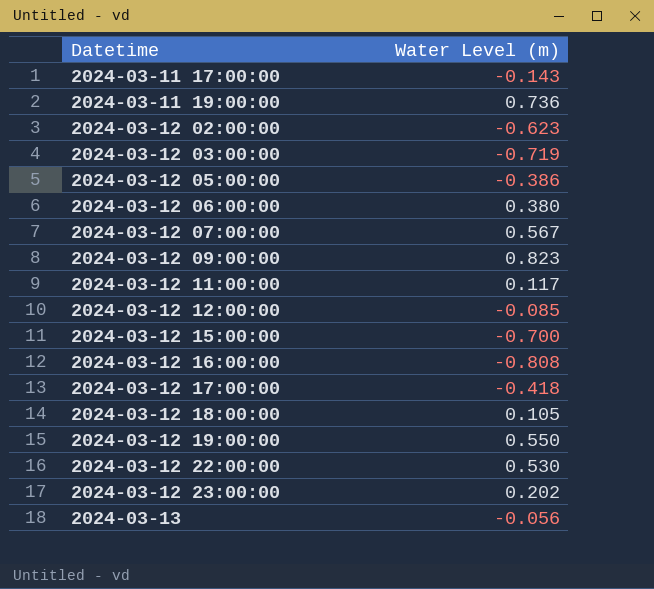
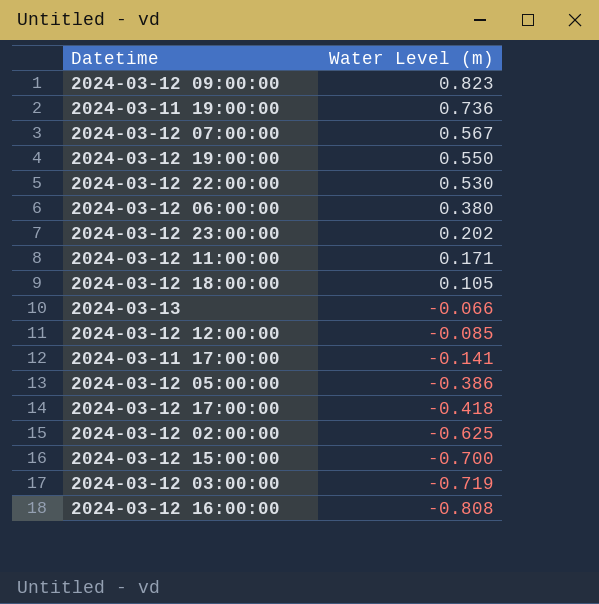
row order: Datetime ascending -> Water Level (m) descending
2024-03-12 11:00:00 | Water Level (m): 0.117 -> 0.171
2024-03-13 | Water Level (m): -0.056 -> -0.066
2024-03-11 17:00:00 | Water Level (m): -0.143 -> -0.141
2024-03-12 02:00:00 | Water Level (m): -0.623 -> -0.625

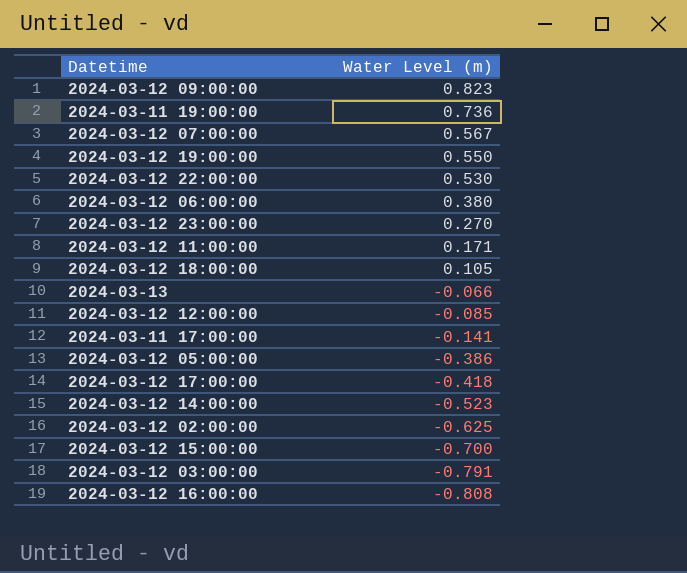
2024-03-12 23:00:00 | Water Level (m): 0.202 -> 0.270
row 2024-03-12 14:00:00: none -> -0.523
2024-03-12 03:00:00 | Water Level (m): -0.719 -> -0.791

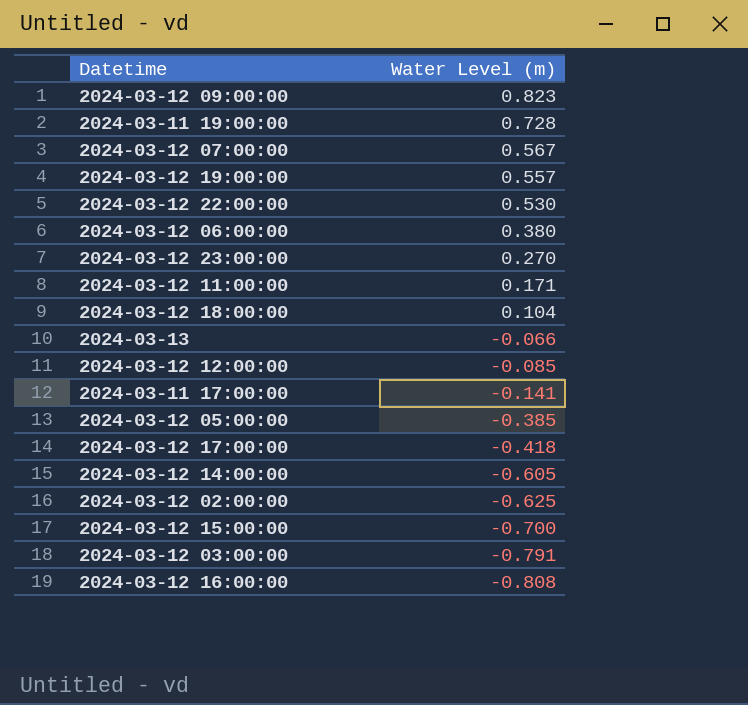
2024-03-11 19:00:00 | Water Level (m): 0.736 -> 0.728
2024-03-12 19:00:00 | Water Level (m): 0.550 -> 0.557
2024-03-12 18:00:00 | Water Level (m): 0.105 -> 0.104
2024-03-12 05:00:00 | Water Level (m): -0.386 -> -0.385
2024-03-12 14:00:00 | Water Level (m): -0.523 -> -0.605

